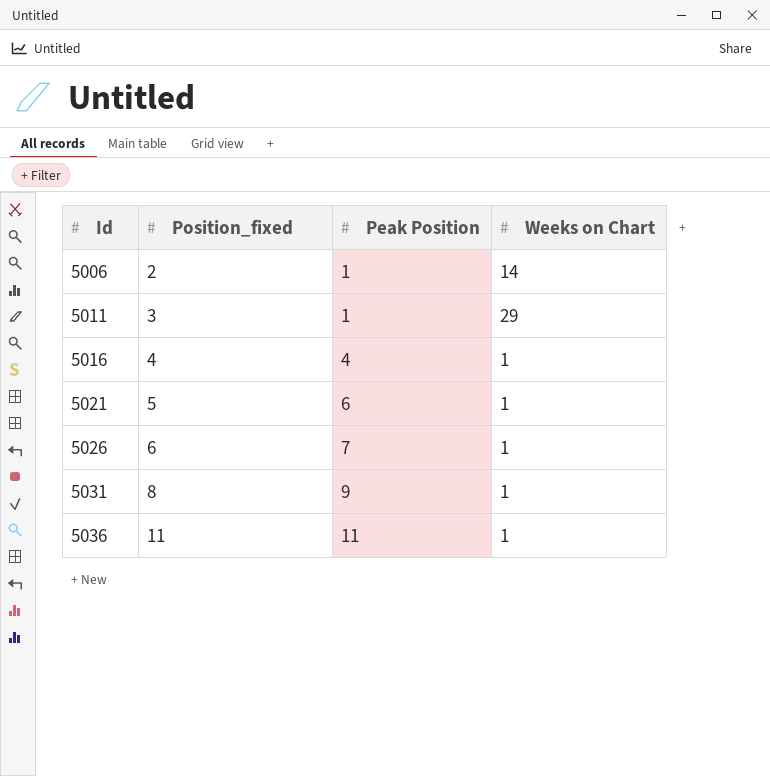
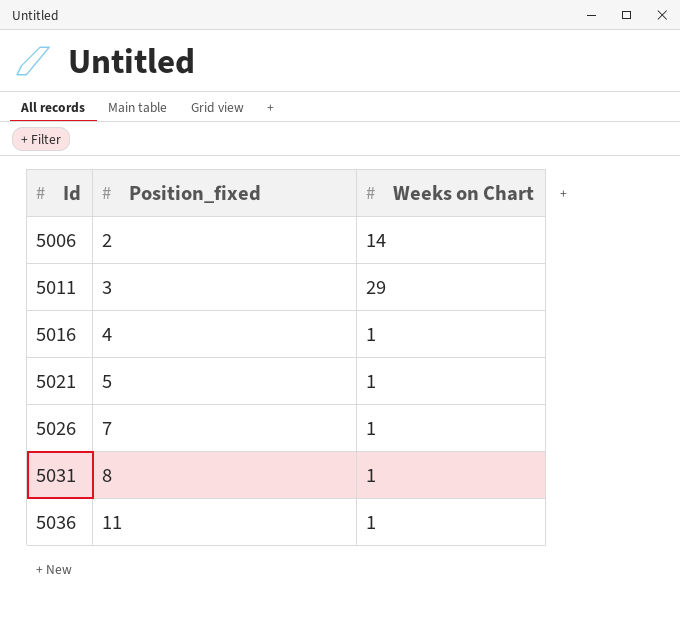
column Peak Position | position: 3 -> none
5026 | Position_fixed: 6 -> 7

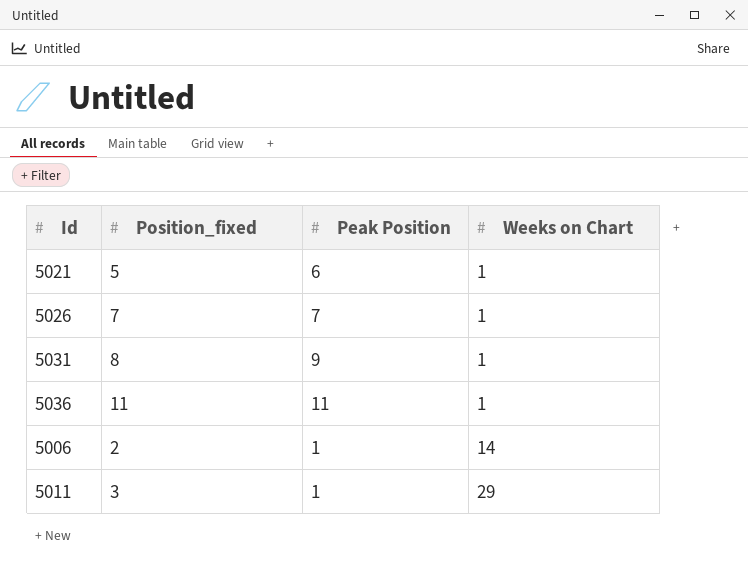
row order: Id ascending -> Weeks on Chart ascending
column Peak Position | position: none -> 3
row 5016: 4 | 1 -> none

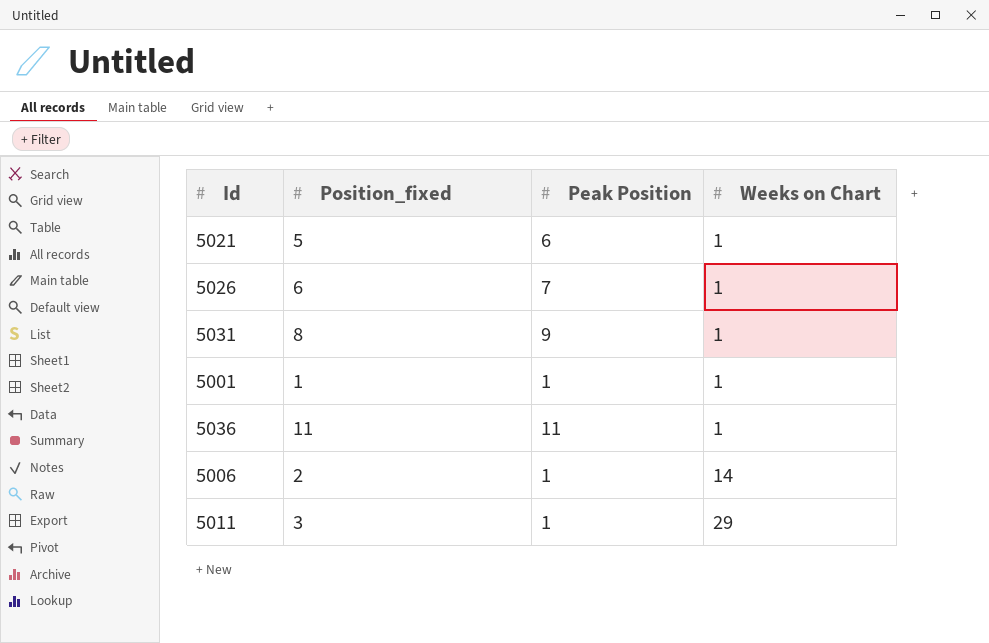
5026 | Position_fixed: 7 -> 6
row 5001: none -> 1 | 1 | 1

